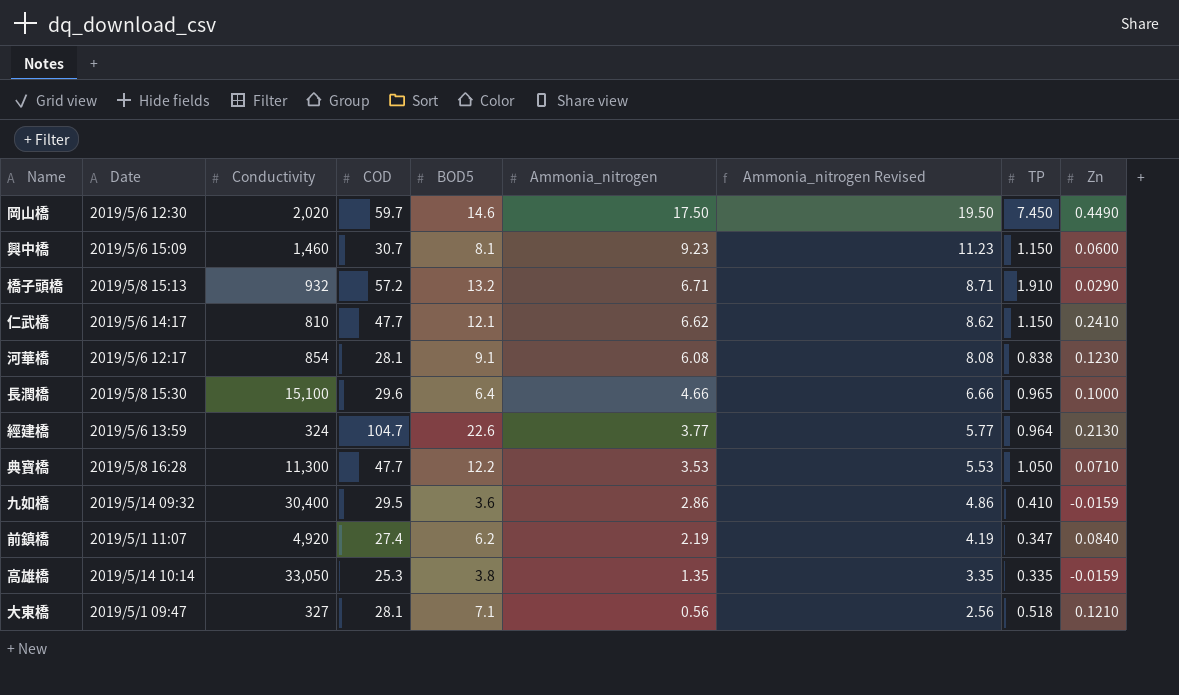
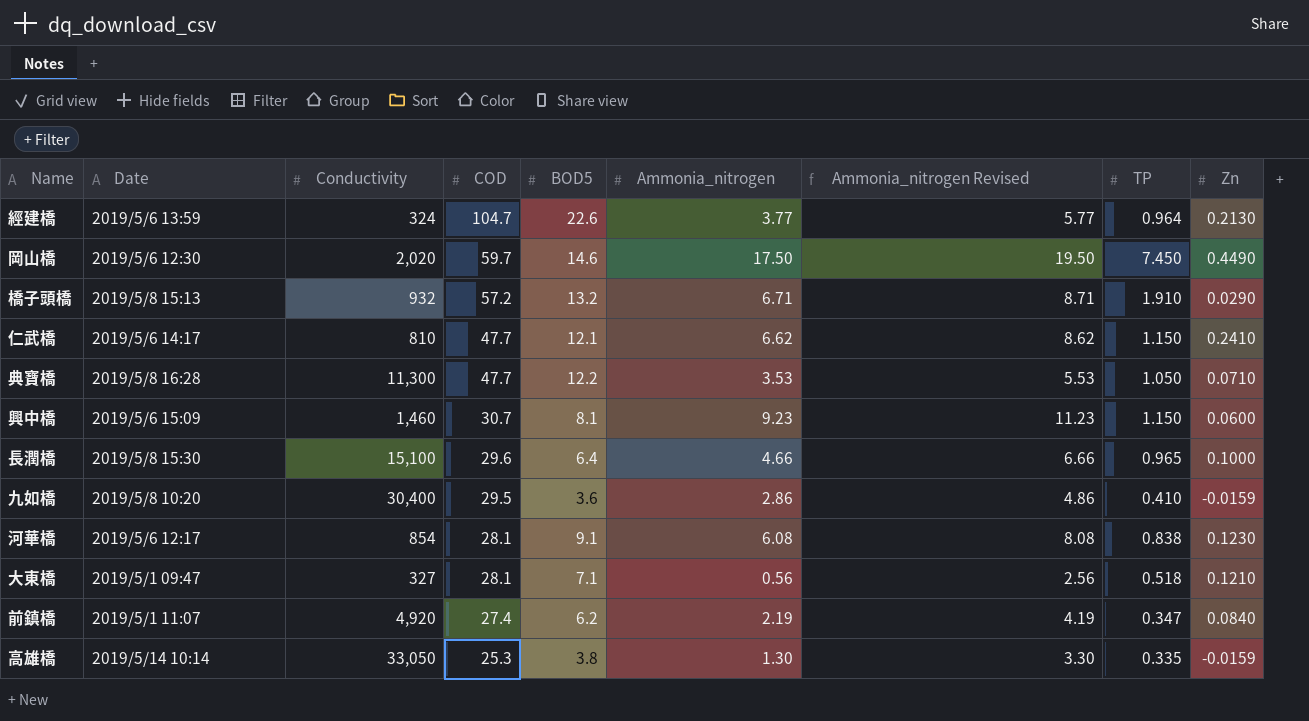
row order: Ammonia_nitrogen descending -> COD descending
九如橋 | Date: 2019/5/14 09:32 -> 2019/5/8 10:20
高雄橋 | Ammonia_nitrogen: 1.35 -> 1.30
高雄橋 | Ammonia_nitrogen Revised: 3.35 -> 3.30

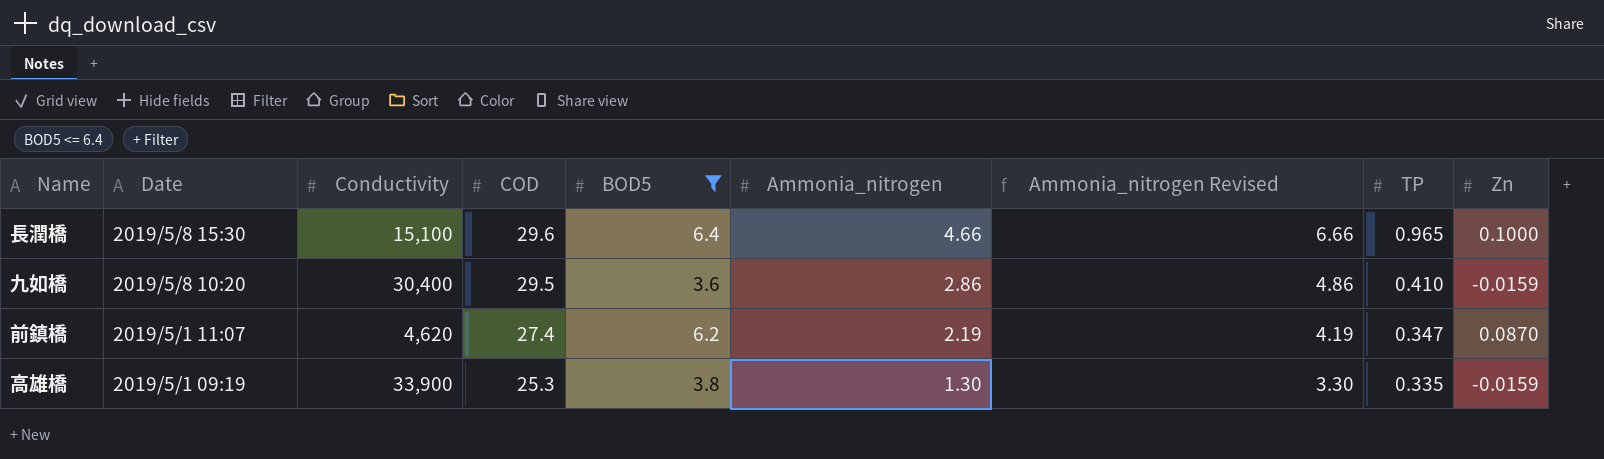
filter: none -> BOD5 <= 6.4
前鎮橋 | Conductivity: 4,920 -> 4,620
前鎮橋 | Zn: 0.0840 -> 0.0870
高雄橋 | Date: 2019/5/14 10:14 -> 2019/5/1 09:19
高雄橋 | Conductivity: 33,050 -> 33,900

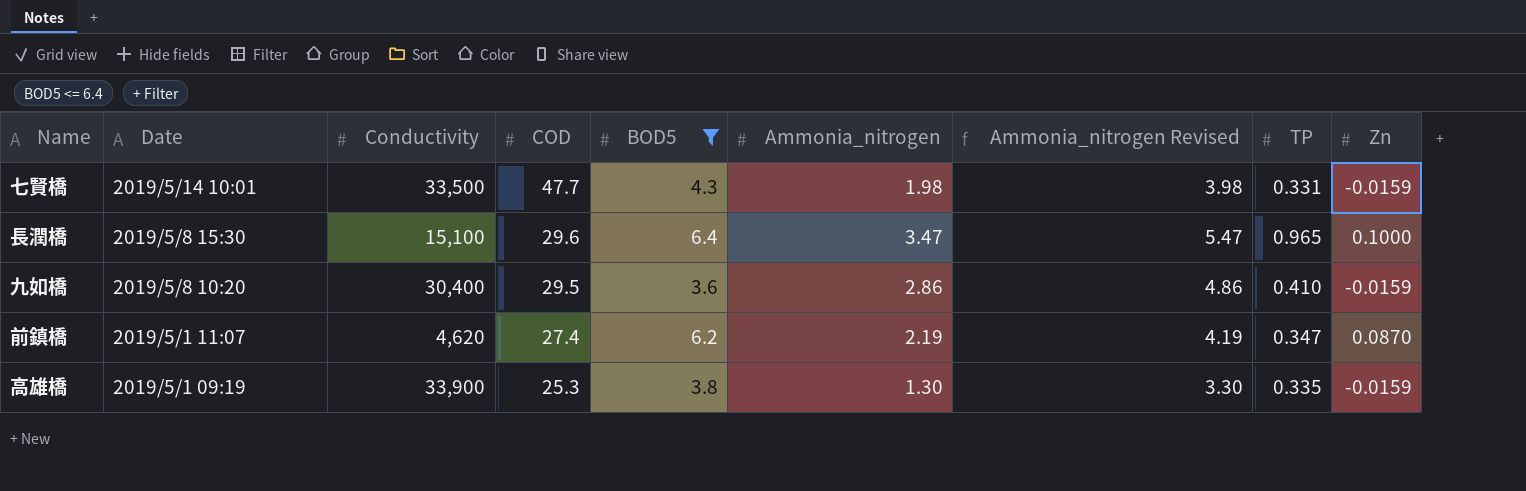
row 七賢橋: none -> 2019/5/14 10:01 | 33,500 | 47.7 | 4.3 | 1.98 | 3.98 | 0.331 | -0.0159
長潤橋 | Ammonia_nitrogen: 4.66 -> 3.47
長潤橋 | Ammonia_nitrogen Revised: 6.66 -> 5.47

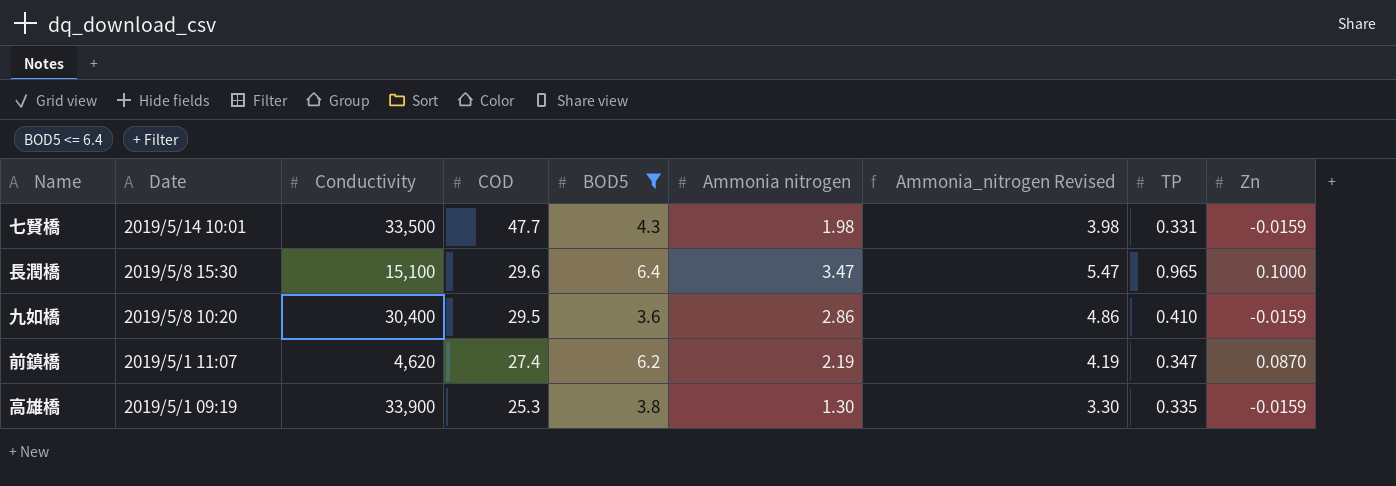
column name: Ammonia_nitrogen -> Ammonia nitrogen

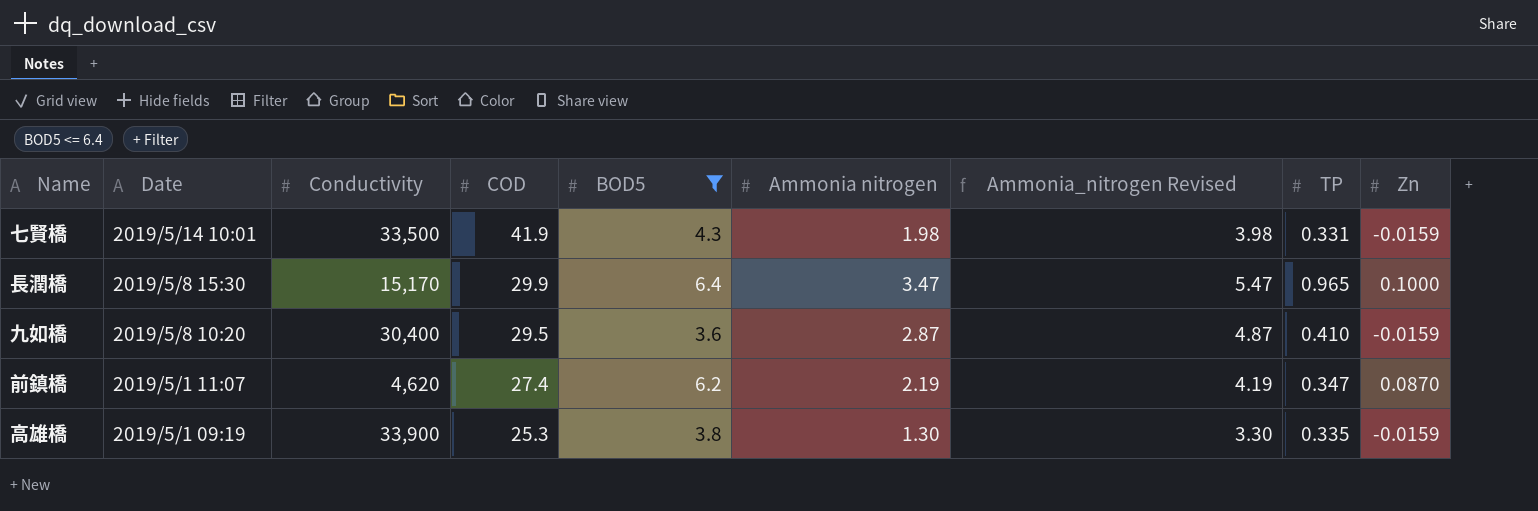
七賢橋 | COD: 47.7 -> 41.9
長潤橋 | Conductivity: 15,100 -> 15,170
長潤橋 | COD: 29.6 -> 29.9
九如橋 | Ammonia nitrogen: 2.86 -> 2.87
九如橋 | Ammonia_nitrogen Revised: 4.86 -> 4.87

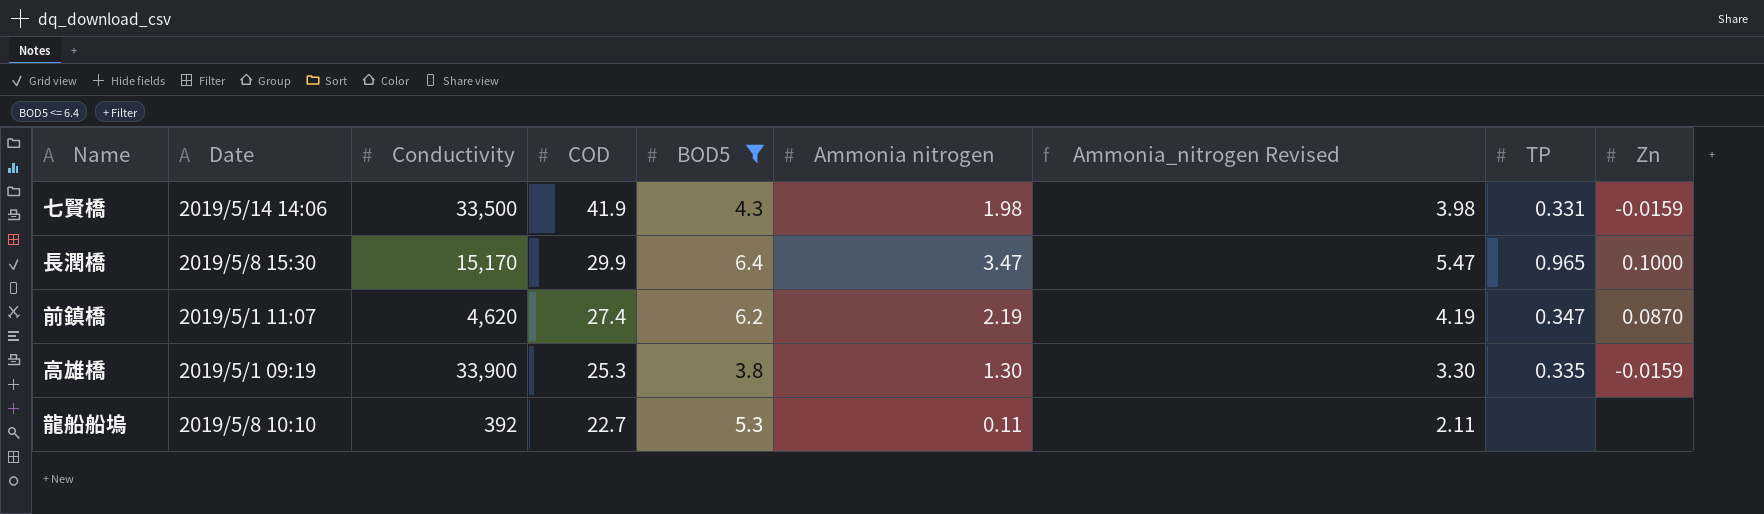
row 九如橋: 2019/5/8 10:20 | 30,400 | 29.5 | 3.6 | 2.87 | 4.87 | 0.410 | -0.0159 -> none
七賢橋 | Date: 2019/5/14 10:01 -> 2019/5/14 14:06
row 龍船船塢: none -> 2019/5/8 10:10 | 392 | 22.7 | 5.3 | 0.11 | 2.11 | none | none

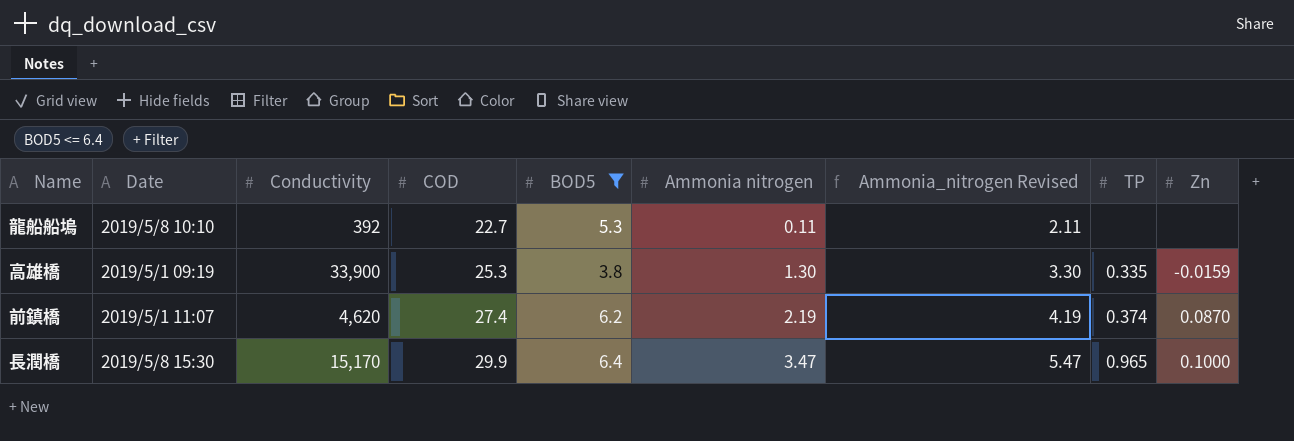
row order: COD descending -> COD ascending
row 七賢橋: 2019/5/14 14:06 | 33,500 | 41.9 | 4.3 | 1.98 | 3.98 | 0.331 | -0.0159 -> none
前鎮橋 | TP: 0.347 -> 0.374

